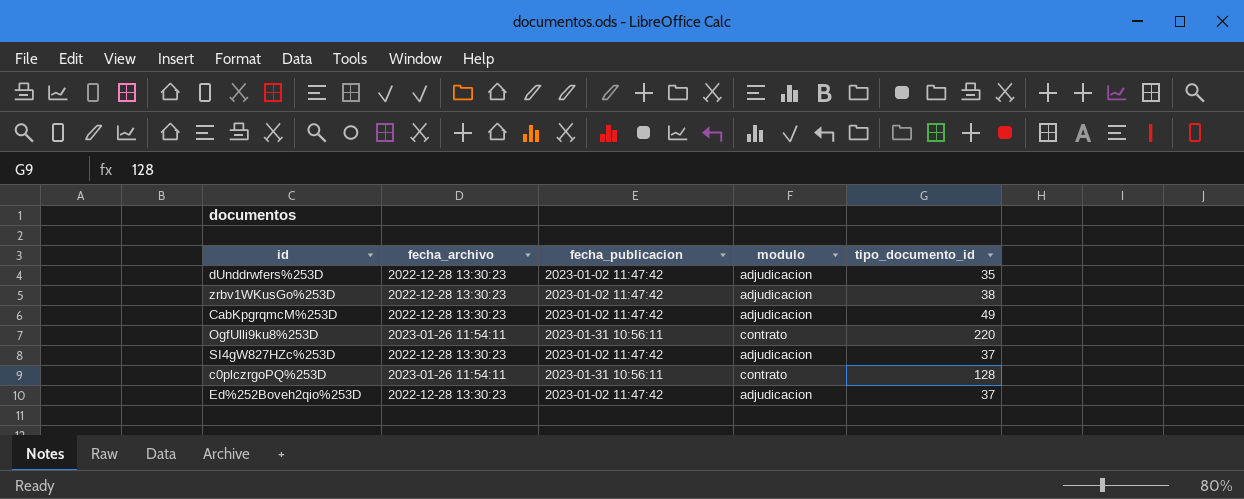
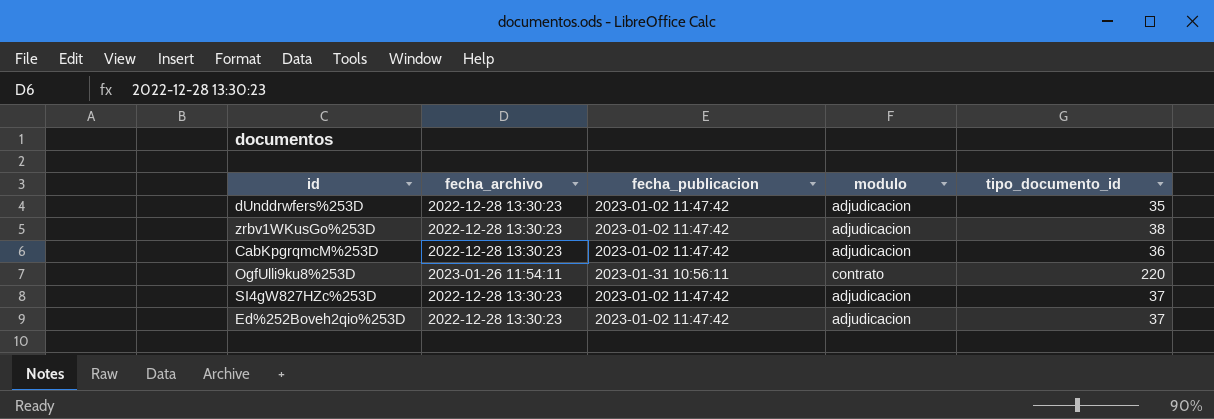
row c0plczrgoPQ%253D: 2023-01-26 11:54:11 | 2023-01-31 10:56:11 | contrato | 128 -> none
CabKpgrqmcM%253D | tipo_documento_id: 49 -> 36

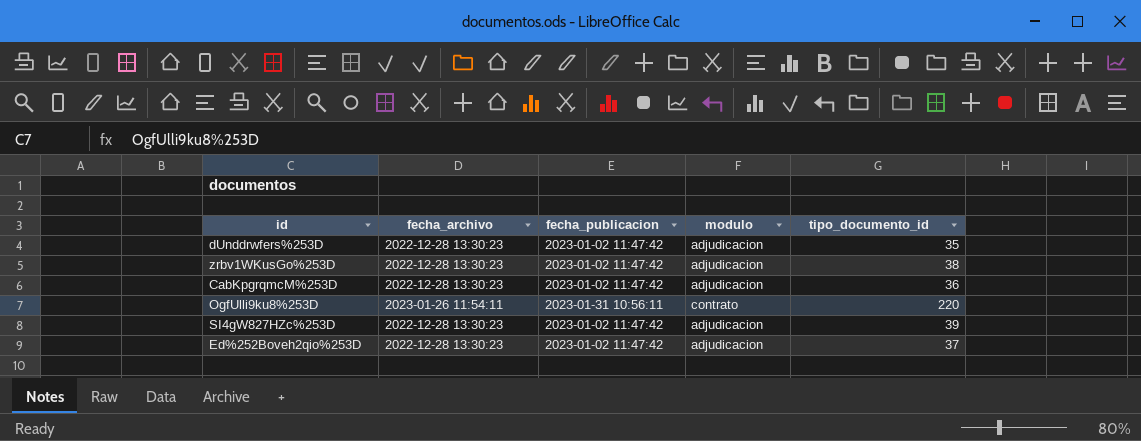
SI4gW827HZc%253D | tipo_documento_id: 37 -> 39

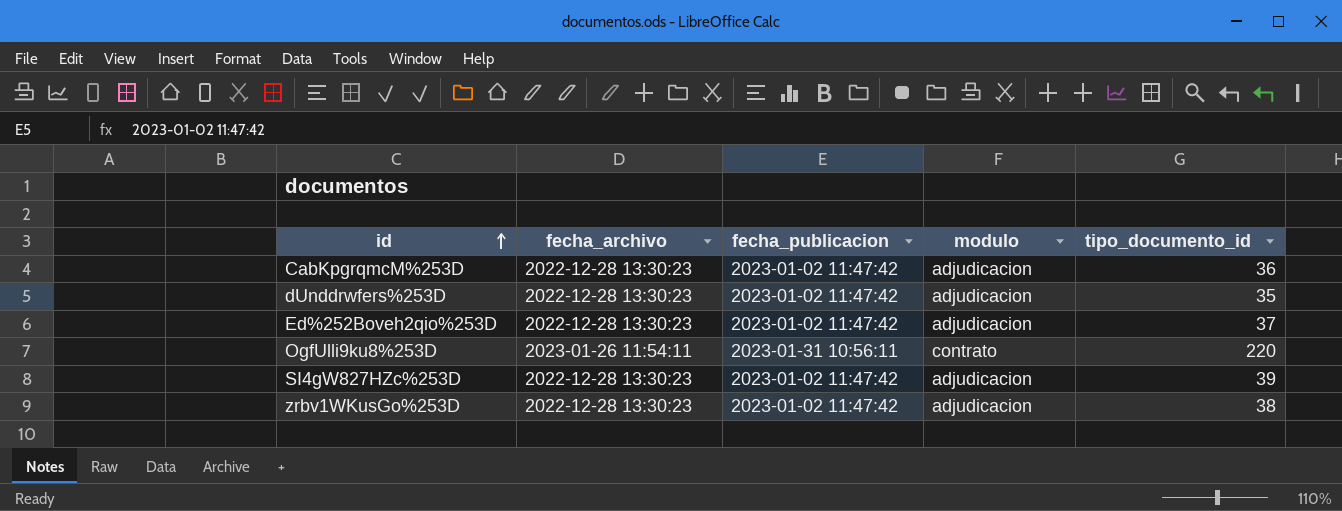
row order: none -> id ascending

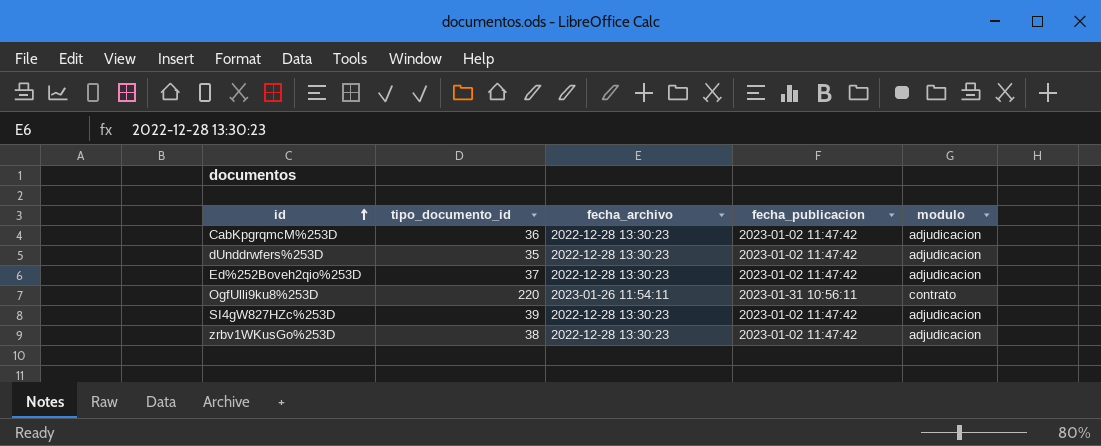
column tipo_documento_id | position: 5 -> 2

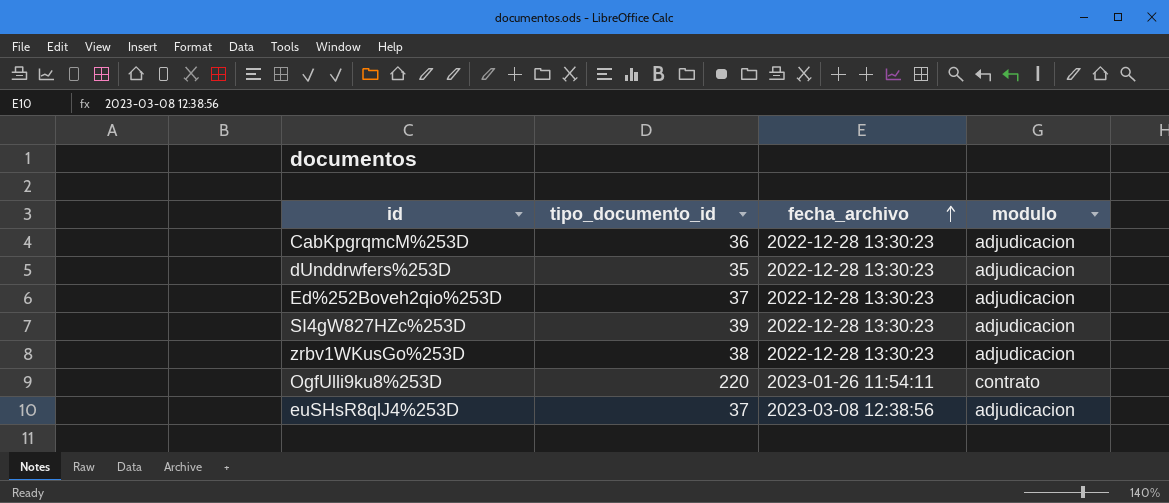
row order: id ascending -> fecha_archivo ascending
column fecha_publicacion | position: 4 -> none
row euSHsR8qlJ4%253D: none -> 37 | 2023-03-08 12:38:56 | adjudicacion

